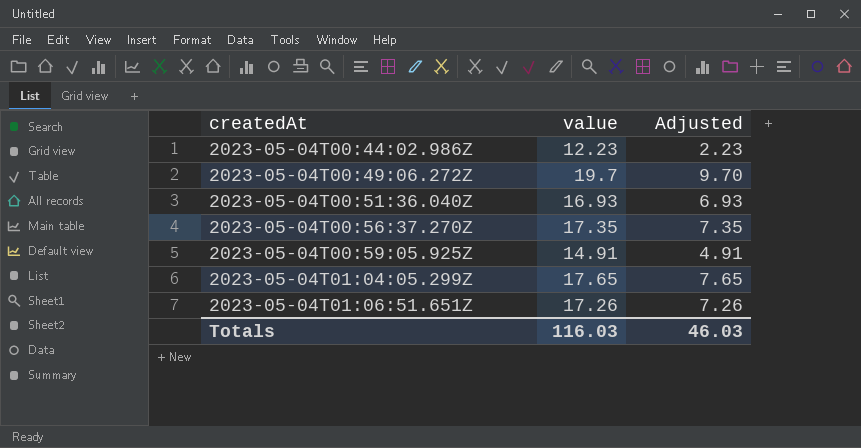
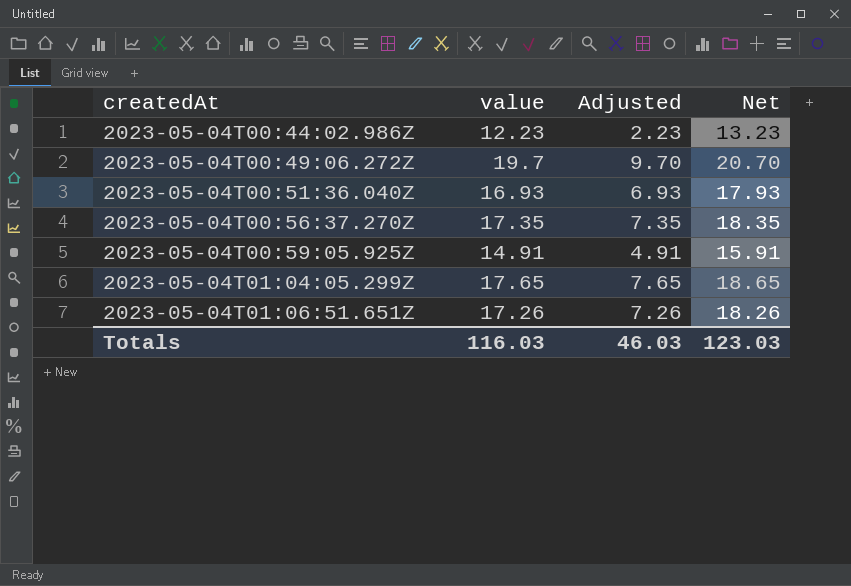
column Net | formula: none -> [value] + 1

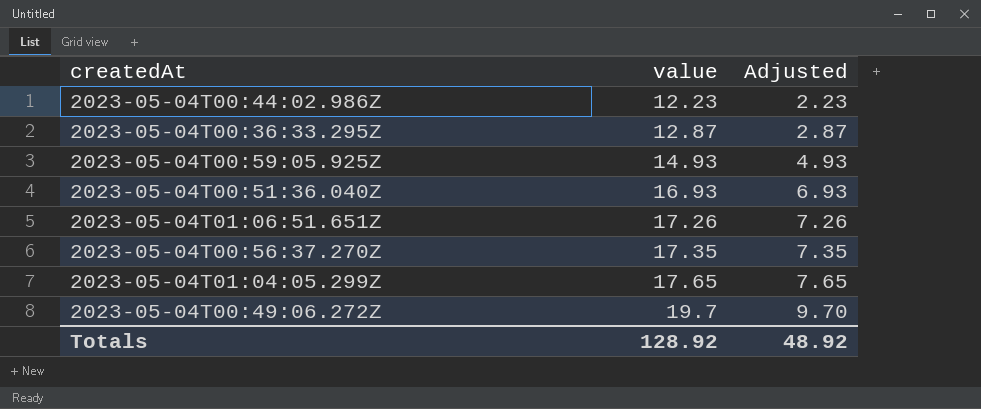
row order: createdAt ascending -> value ascending
column Net | formula: [value] + 1 -> none
row 2023-05-04T00:36:33.295Z: none -> 12.87 | 2.87
2023-05-04T00:59:05.925Z | value: 14.91 -> 14.93
2023-05-04T00:59:05.925Z | Adjusted: 4.91 -> 4.93
Totals | value: 116.03 -> 128.92
Totals | Adjusted: 46.03 -> 48.92

